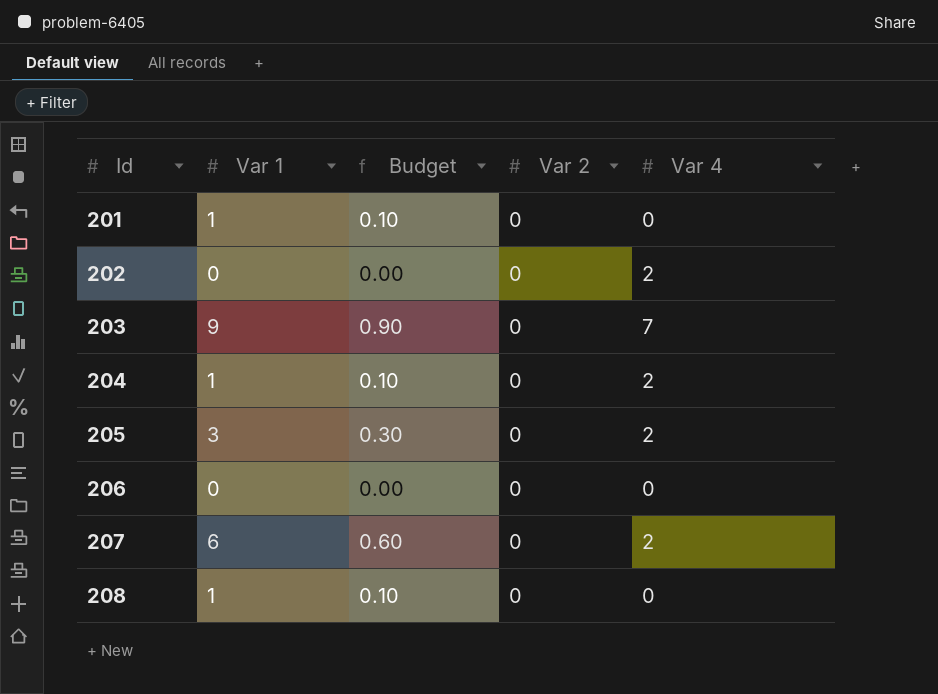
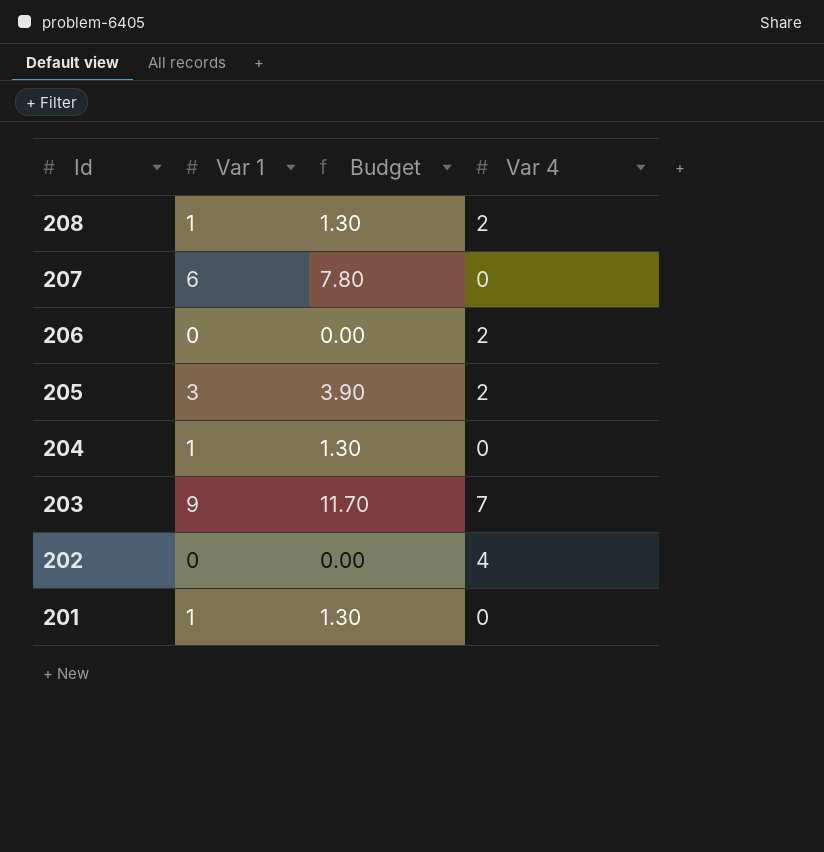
row order: Id ascending -> Id descending
column Var 2 | position: 4 -> none
column Budget | formula: [Var 1] * 0.1 -> [Var 1] * 1.3
208 | Var 4: 0 -> 2
207 | Var 4: 2 -> 0
206 | Var 4: 0 -> 2
204 | Var 4: 2 -> 0
202 | Var 4: 2 -> 4

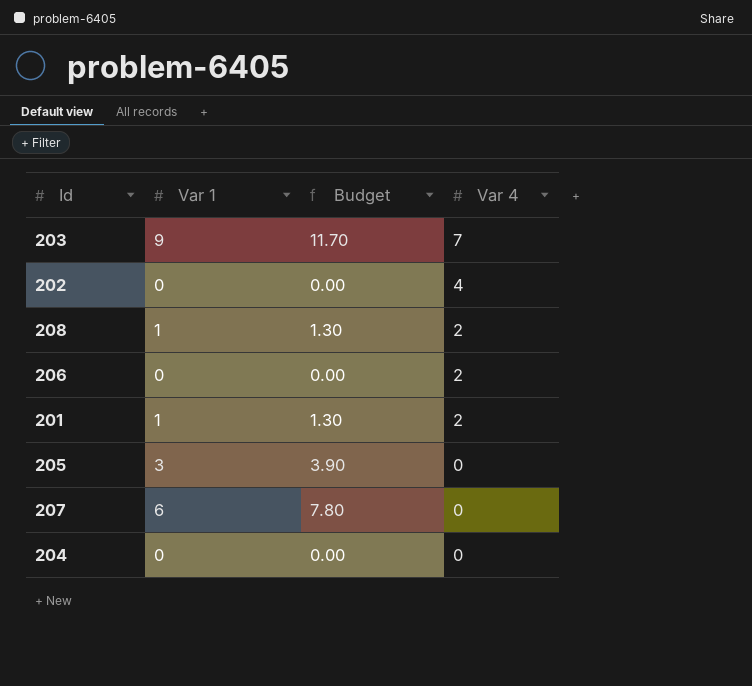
row order: Id descending -> Var 4 descending
201 | Var 4: 0 -> 2
205 | Var 4: 2 -> 0
204 | Var 1: 1 -> 0
204 | Budget: 1.30 -> 0.00

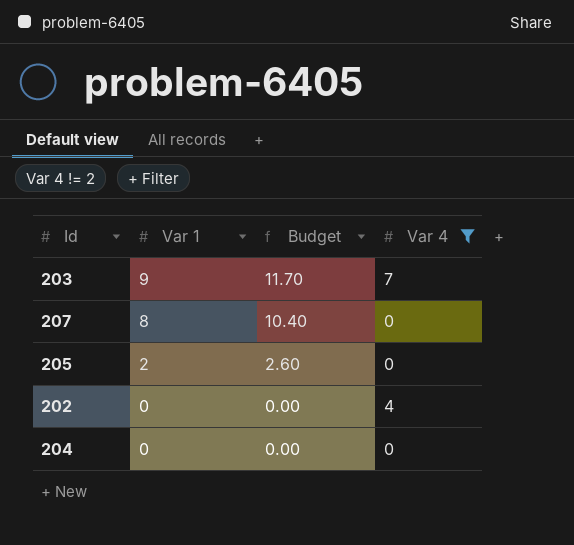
filter: none -> Var 4 != 2
row order: Var 4 descending -> Var 1 descending
207 | Var 1: 6 -> 8
207 | Budget: 7.80 -> 10.40
205 | Var 1: 3 -> 2
205 | Budget: 3.90 -> 2.60

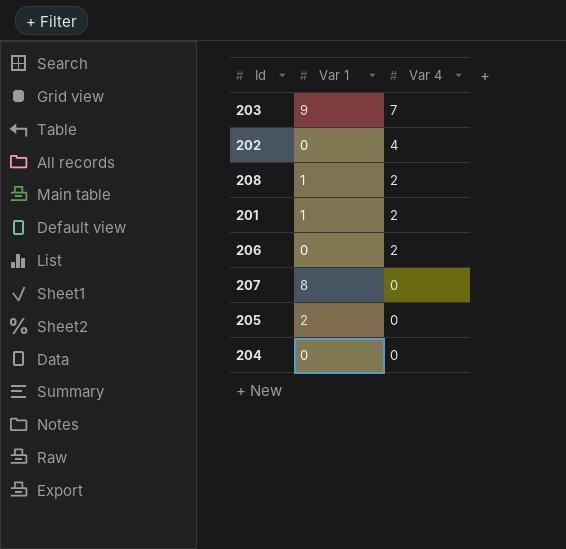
filter: Var 4 != 2 -> none
row order: Var 1 descending -> Var 4 descending
column Budget | formula: [Var 1] * 1.3 -> none

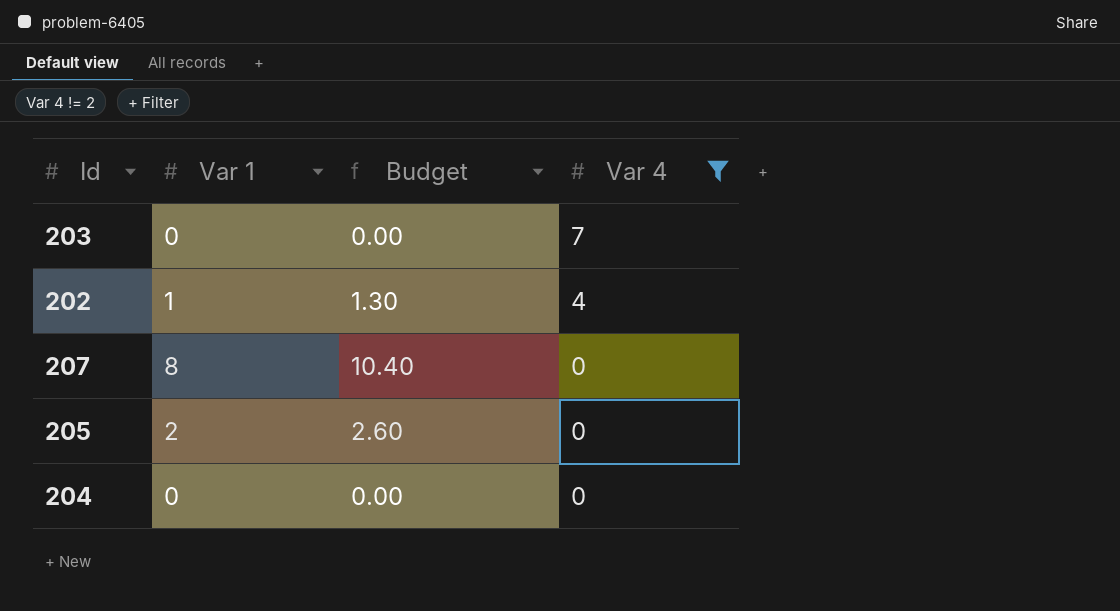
filter: none -> Var 4 != 2
column Budget | formula: none -> [Var 1] * 1.3
203 | Var 1: 9 -> 0
202 | Var 1: 0 -> 1

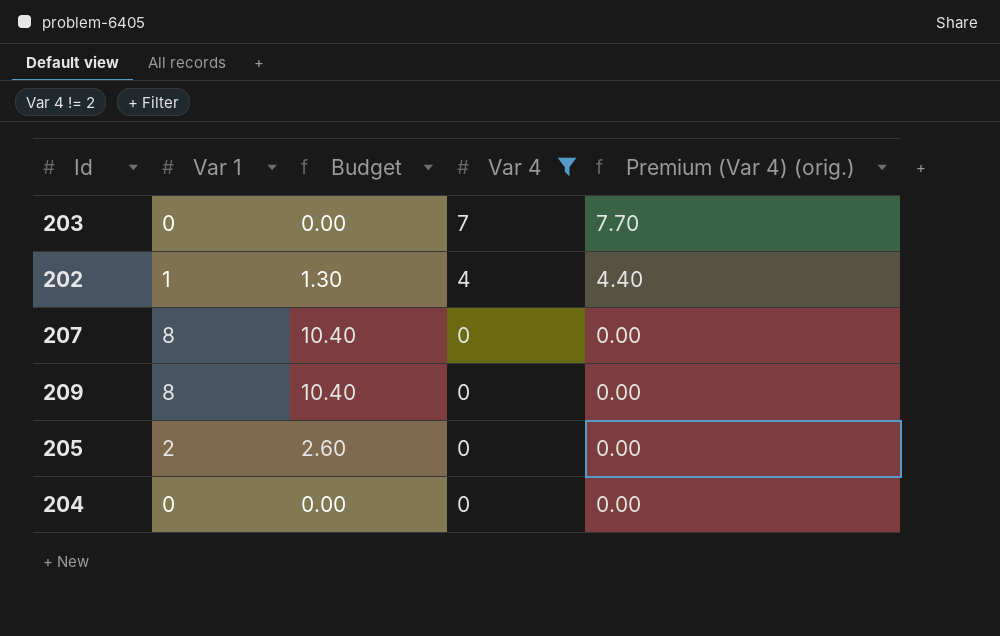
column Premium (Var 4) (orig.) | formula: none -> [Var 4] * 1.1
row 209: none -> 8 | 10.40 | 0 | 0.00

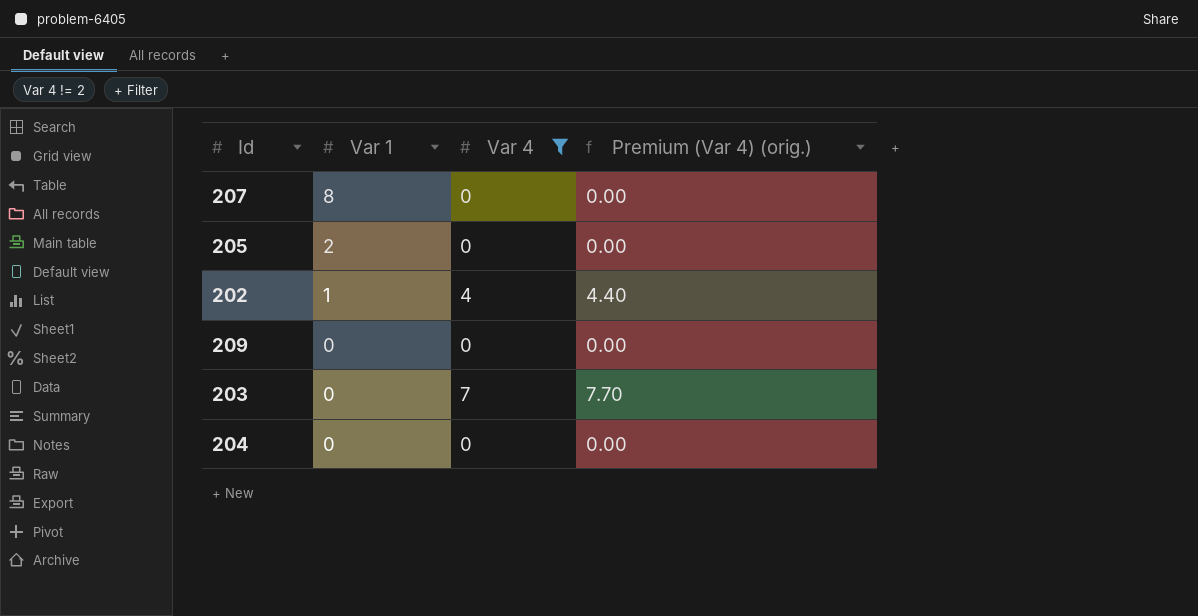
row order: Var 4 descending -> Var 1 descending
column Budget | formula: [Var 1] * 1.3 -> none
209 | Var 1: 8 -> 0

